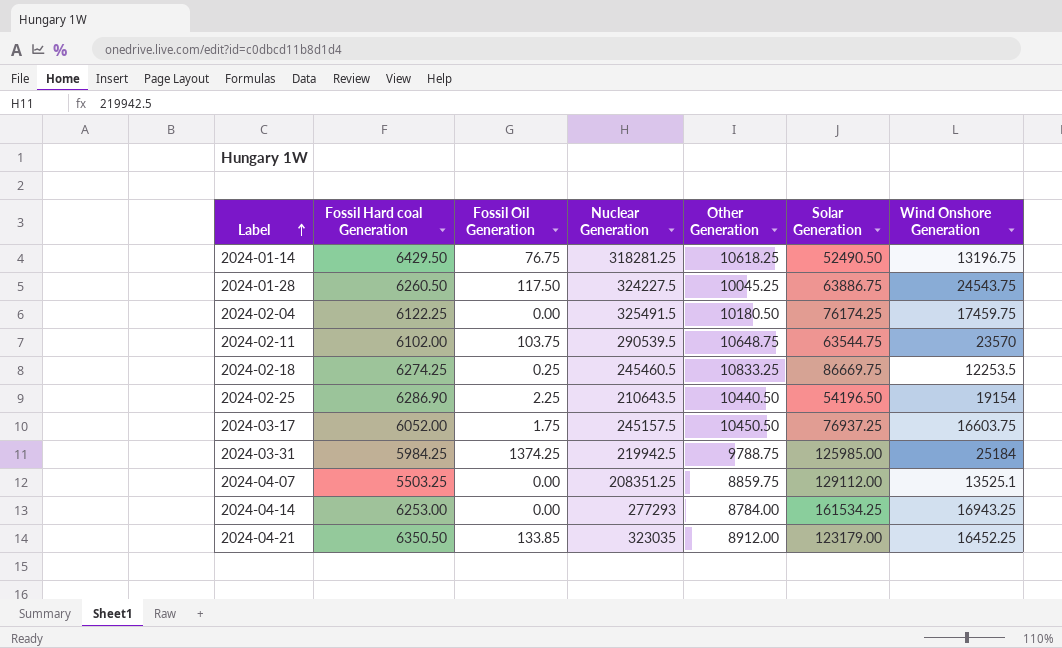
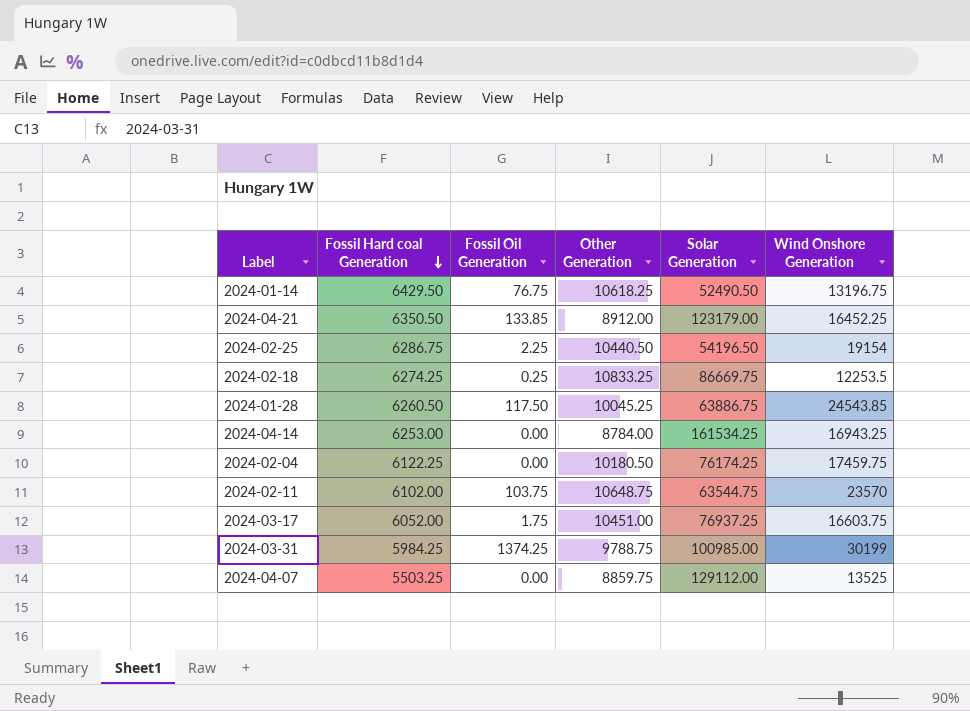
row order: Label ascending -> Fossil Hard coal Generation descending
column Nuclear Generation | position: 4 -> none
2024-02-25 | Fossil Hard coal Generation: 6286.90 -> 6286.75
2024-01-28 | Wind Onshore Generation: 24543.75 -> 24543.85
2024-03-17 | Other Generation: 10450.50 -> 10451.00
2024-03-31 | Solar Generation: 125985.00 -> 100985.00
2024-03-31 | Wind Onshore Generation: 25184 -> 30199
2024-04-07 | Wind Onshore Generation: 13525.1 -> 13525

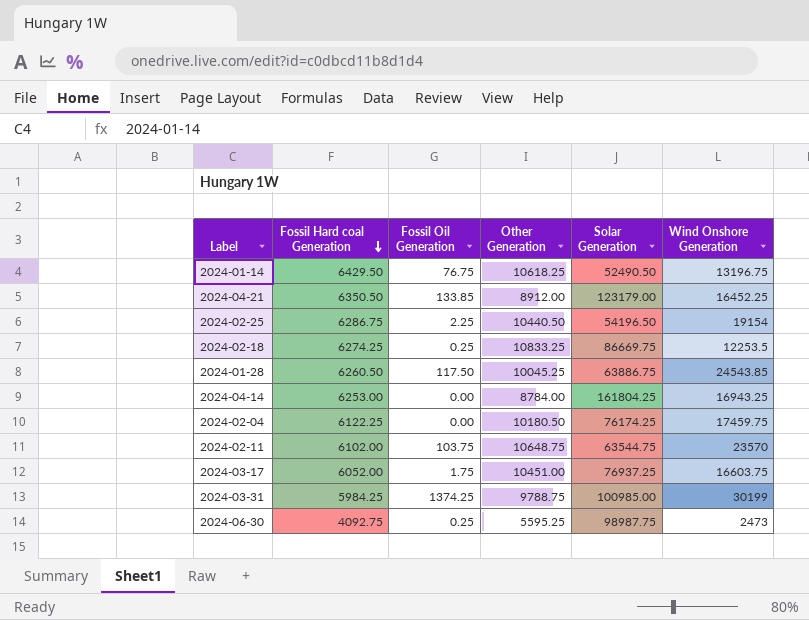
row 2024-04-07: 5503.25 | 0.00 | 8859.75 | 129112.00 | 13525 -> none
2024-04-14 | Solar Generation: 161534.25 -> 161804.25
row 2024-06-30: none -> 4092.75 | 0.25 | 5595.25 | 98987.75 | 2473

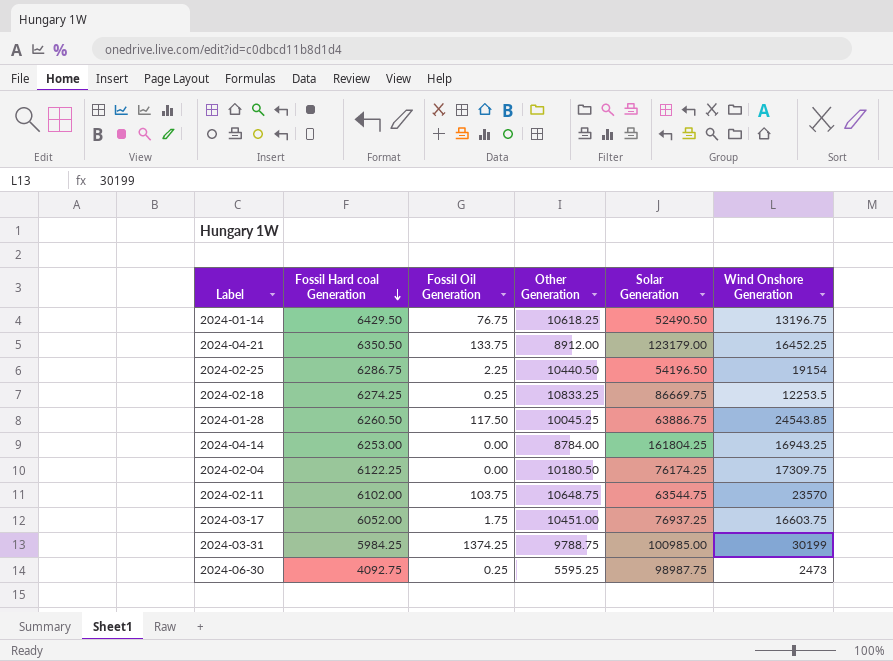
2024-04-21 | Fossil Oil Generation: 133.85 -> 133.75
2024-02-04 | Wind Onshore Generation: 17459.75 -> 17309.75

